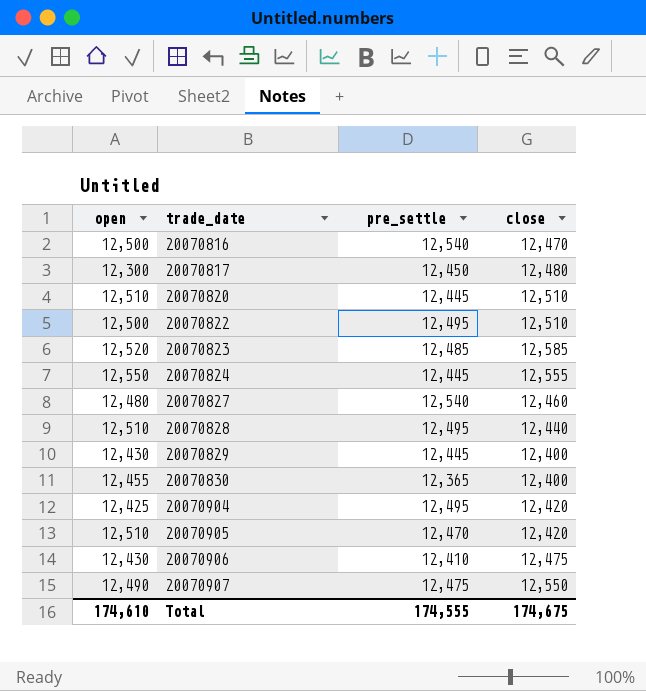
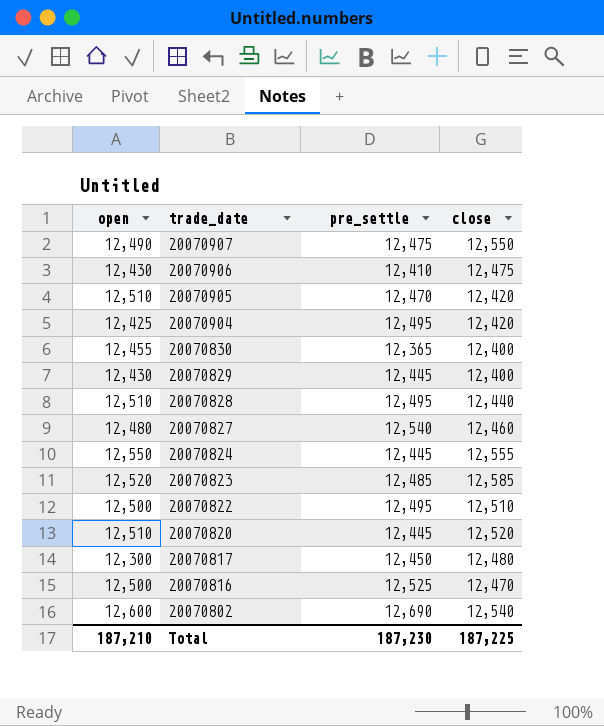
row order: trade_date ascending -> trade_date descending
20070820 | close: 12,510 -> 12,520
20070816 | pre_settle: 12,540 -> 12,525
row 20070802: none -> 12,600 | 12,690 | 12,540
Total | open: 174,610 -> 187,210
Total | pre_settle: 174,555 -> 187,230
Total | close: 174,675 -> 187,225

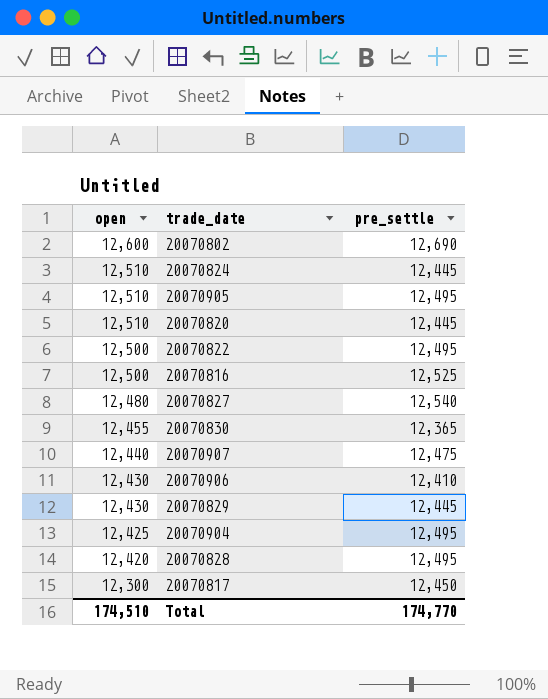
row order: trade_date descending -> open descending
column close | position: 4 -> none
row 20070823: 12,520 | 12,485 | 12,585 -> none
20070824 | open: 12,550 -> 12,510
20070905 | pre_settle: 12,470 -> 12,495
20070907 | open: 12,490 -> 12,440
20070828 | open: 12,510 -> 12,420
Total | open: 187,210 -> 174,510
Total | pre_settle: 187,230 -> 174,770

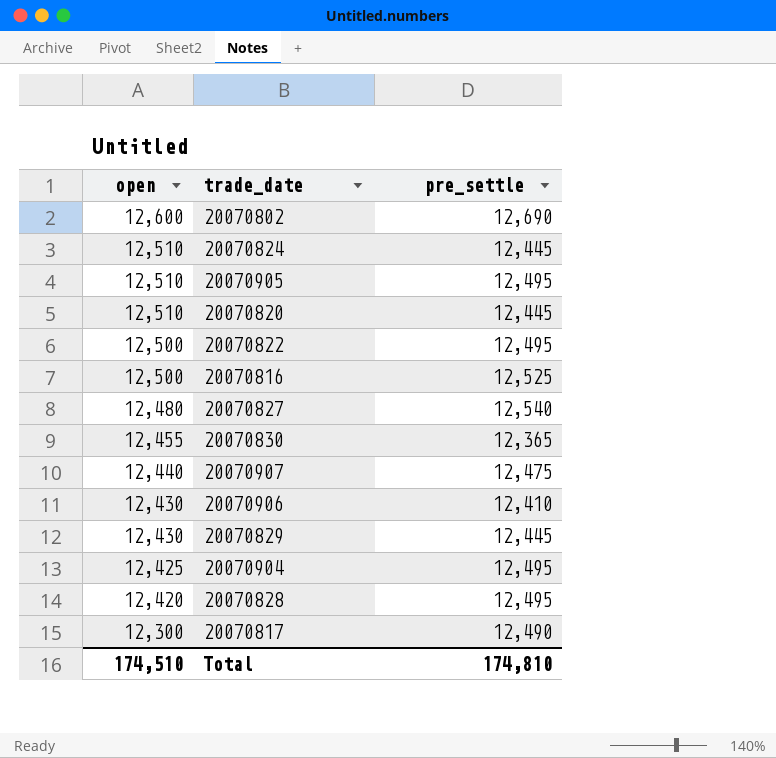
20070817 | pre_settle: 12,450 -> 12,490
Total | pre_settle: 174,770 -> 174,810

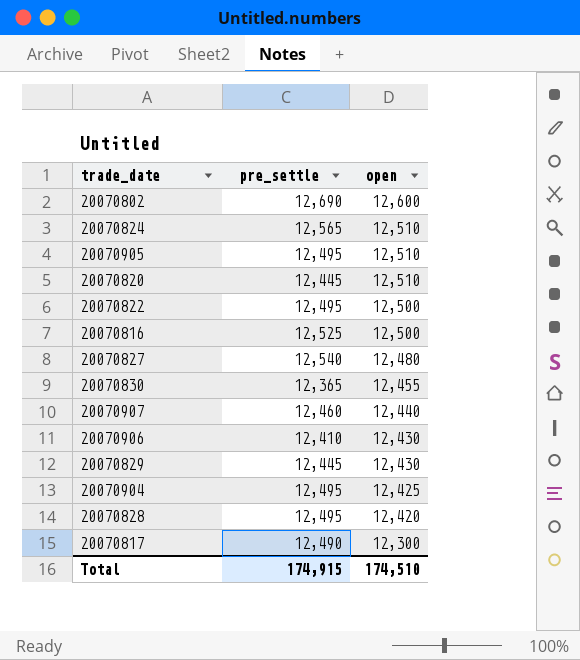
column open | position: 1 -> 3
20070824 | pre_settle: 12,445 -> 12,565
20070907 | pre_settle: 12,475 -> 12,460
Total | pre_settle: 174,810 -> 174,915

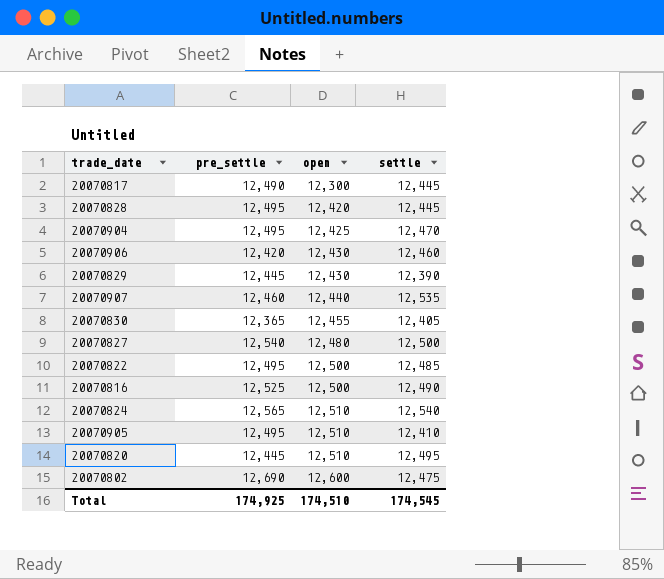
row order: open descending -> open ascending
column settle | position: none -> 4
20070906 | pre_settle: 12,410 -> 12,420
Total | pre_settle: 174,915 -> 174,925

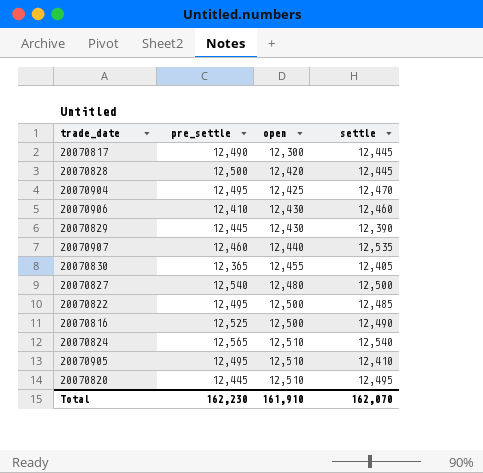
row 20070802: 12,690 | 12,600 | 12,475 -> none
20070828 | pre_settle: 12,495 -> 12,500
20070906 | pre_settle: 12,420 -> 12,410
Total | pre_settle: 174,925 -> 162,230
Total | open: 174,510 -> 161,910
Total | settle: 174,545 -> 162,070

